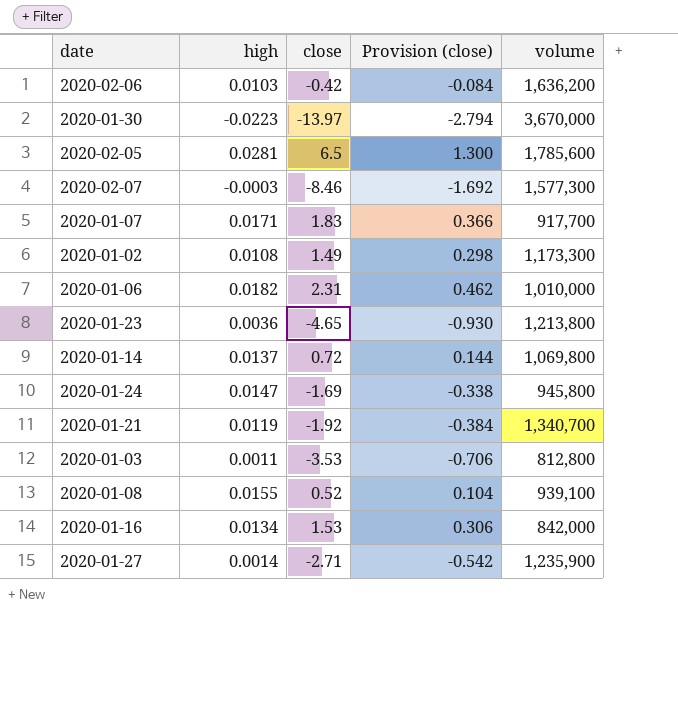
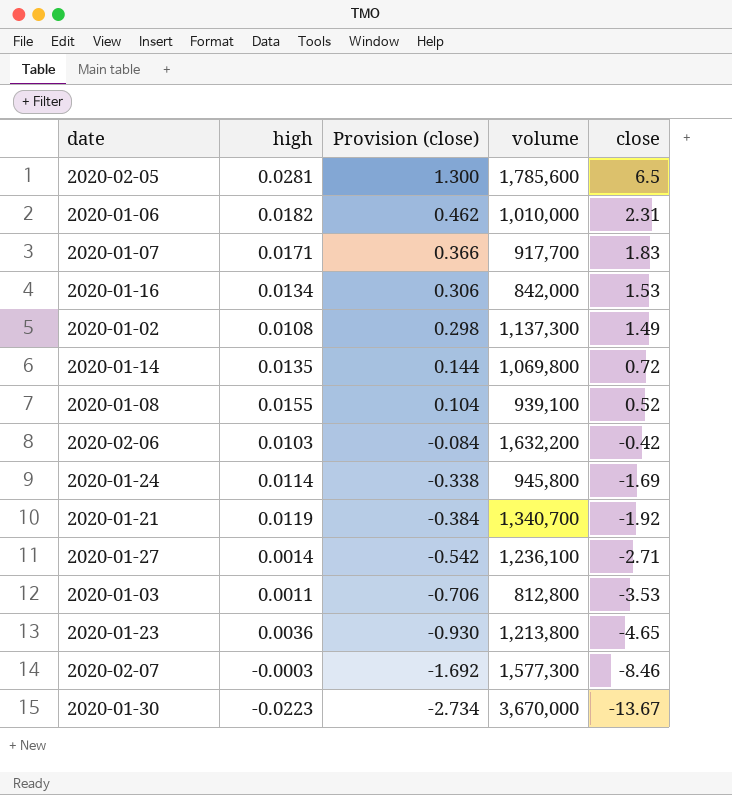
row order: none -> Provision (close) descending
column close | position: 3 -> 5
2020-01-02 | volume: 1,173,300 -> 1,137,300
2020-01-14 | high: 0.0137 -> 0.0135
2020-02-06 | volume: 1,636,200 -> 1,632,200
2020-01-24 | high: 0.0147 -> 0.0114
2020-01-27 | volume: 1,235,900 -> 1,236,100
2020-01-30 | Provision (close): -2.794 -> -2.734
2020-01-30 | close: -13.97 -> -13.67

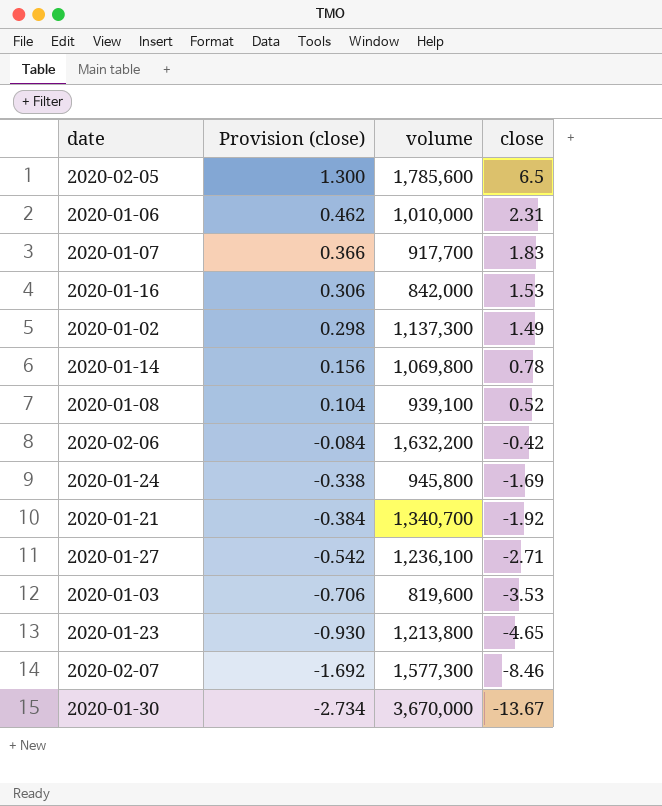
column high | position: 2 -> none
2020-01-14 | Provision (close): 0.144 -> 0.156
2020-01-14 | close: 0.72 -> 0.78
2020-01-03 | volume: 812,800 -> 819,600

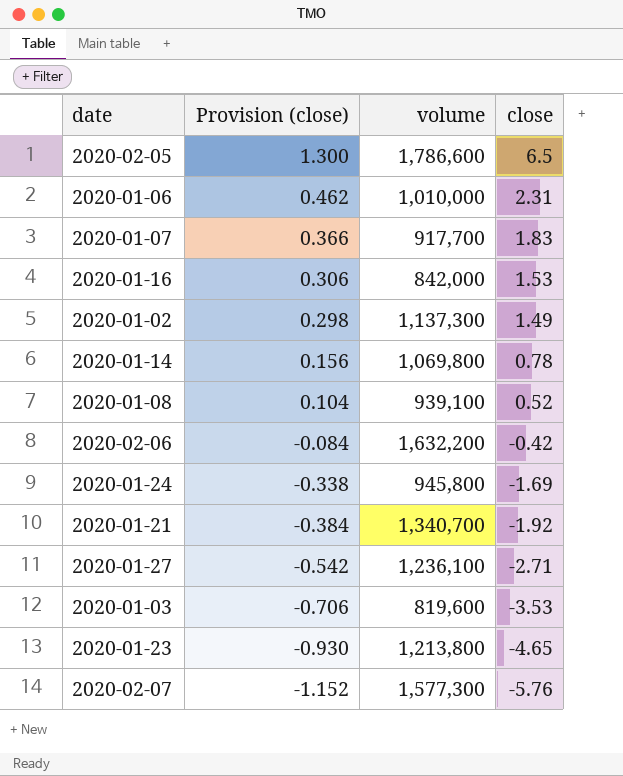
row 2020-01-30: -2.734 | 3,670,000 | -13.67 -> none
2020-02-05 | volume: 1,785,600 -> 1,786,600
2020-02-07 | Provision (close): -1.692 -> -1.152
2020-02-07 | close: -8.46 -> -5.76

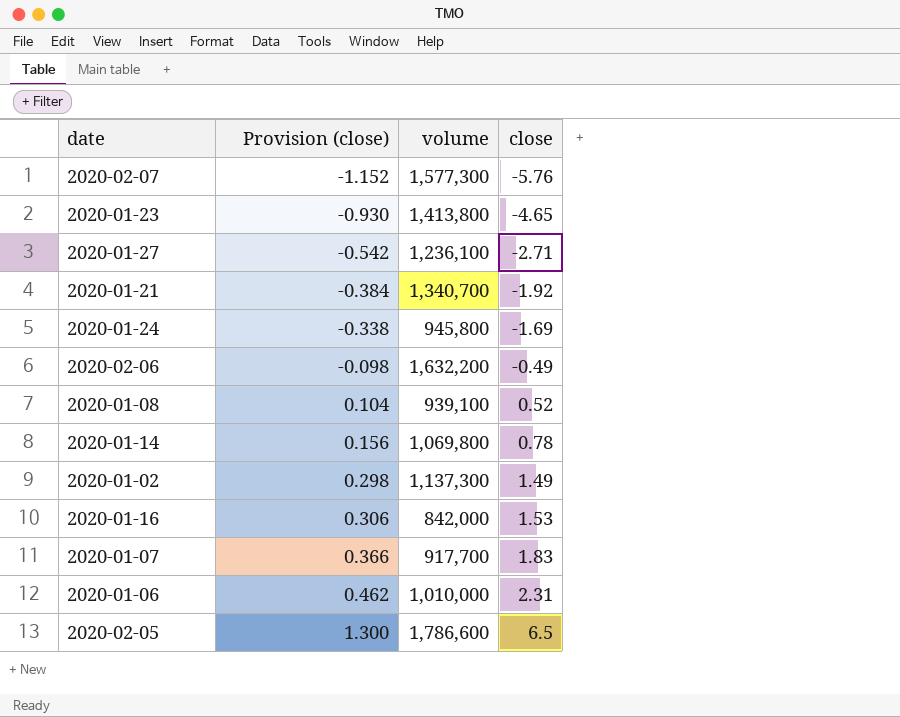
row order: Provision (close) descending -> Provision (close) ascending
row 2020-01-03: -0.706 | 819,600 | -3.53 -> none
2020-01-23 | volume: 1,213,800 -> 1,413,800
2020-02-06 | Provision (close): -0.084 -> -0.098
2020-02-06 | close: -0.42 -> -0.49

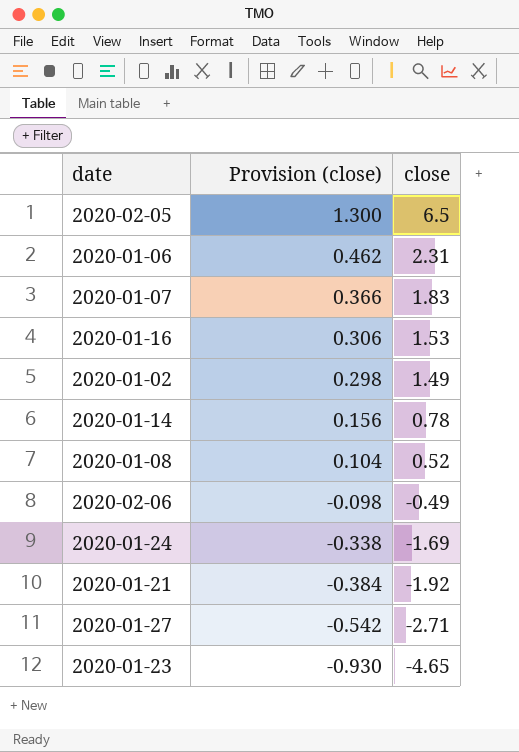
row order: Provision (close) ascending -> Provision (close) descending
column volume | position: 3 -> none
row 2020-02-07: -1.152 | 1,577,300 | -5.76 -> none

